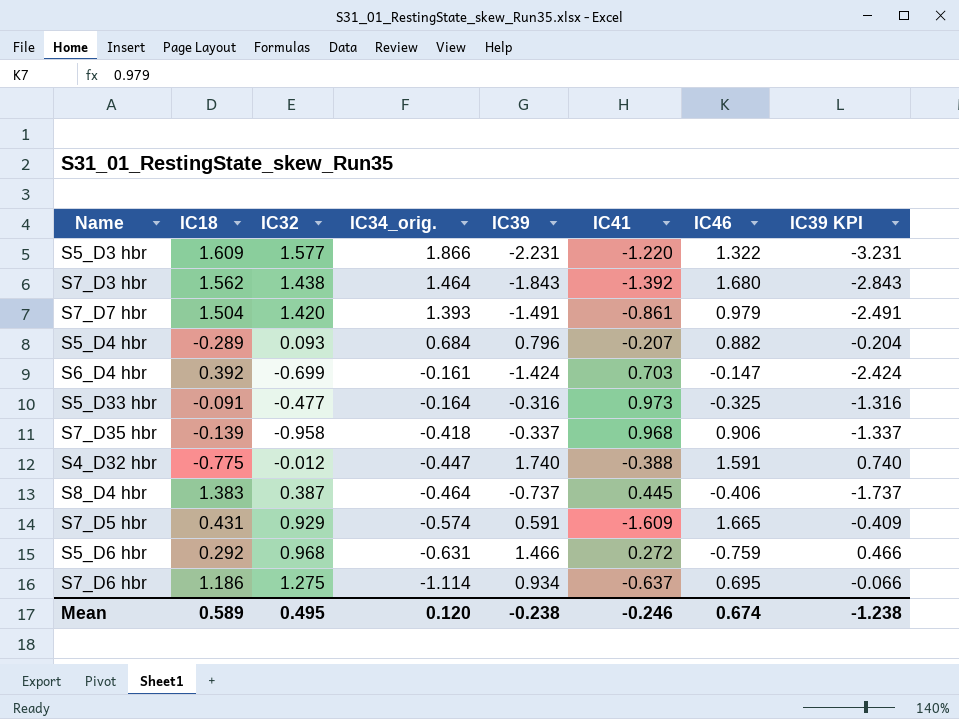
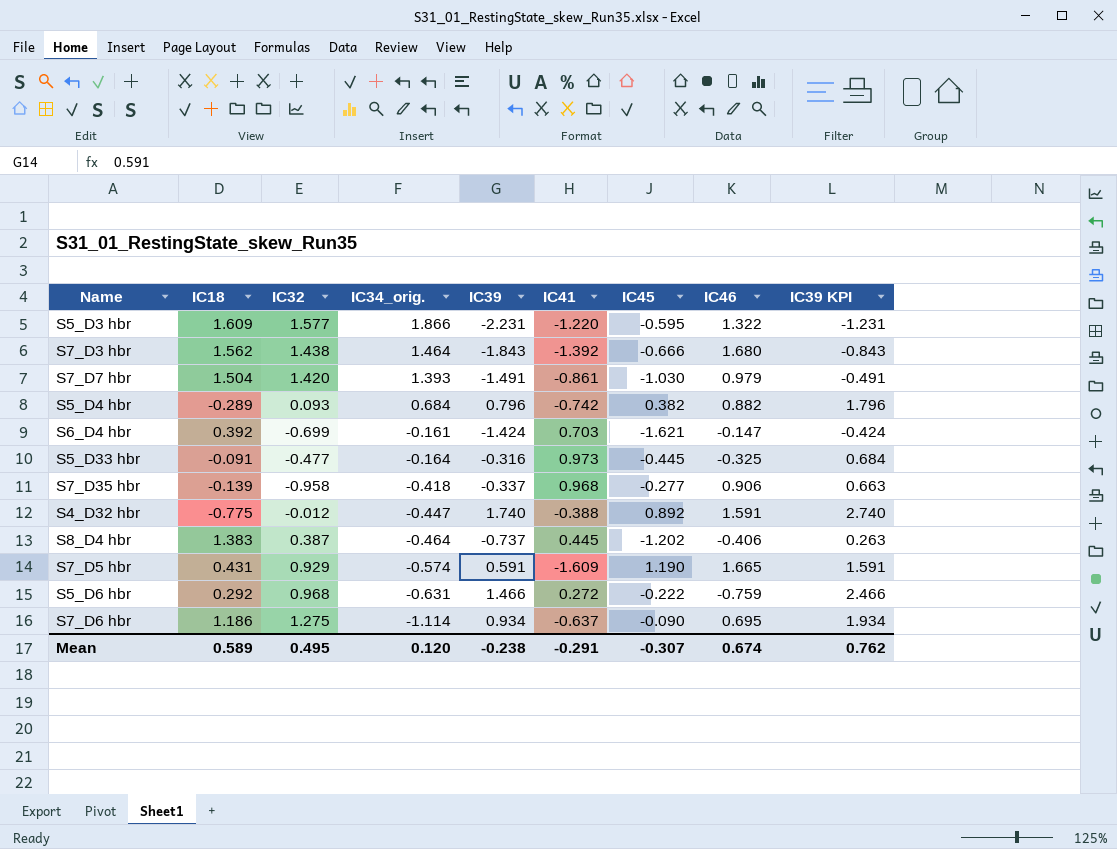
column IC45 | position: none -> 7
column IC39 KPI | formula: [IC39] - 1 -> [IC39] + 1
S5_D4 hbr | IC41: -0.207 -> -0.742
Mean | IC41: -0.246 -> -0.291
Mean | IC39 KPI: -1.238 -> 0.762

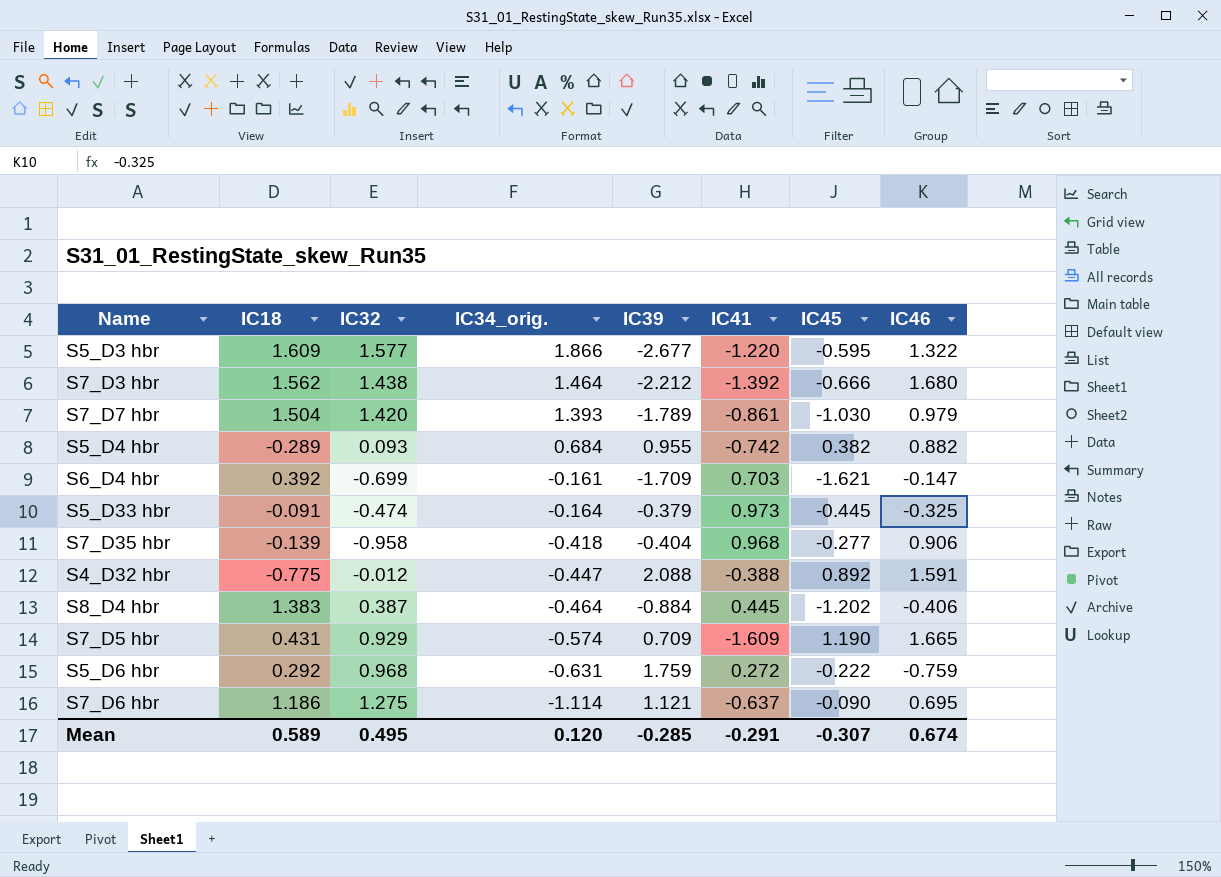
column IC39 KPI | formula: [IC39] + 1 -> none
S5_D3 hbr | IC39: -2.231 -> -2.677
S7_D3 hbr | IC39: -1.843 -> -2.212
S7_D7 hbr | IC39: -1.491 -> -1.789
S5_D4 hbr | IC39: 0.796 -> 0.955
S6_D4 hbr | IC39: -1.424 -> -1.709
S5_D33 hbr | IC32: -0.477 -> -0.474
S5_D33 hbr | IC39: -0.316 -> -0.379
S7_D35 hbr | IC39: -0.337 -> -0.404
S4_D32 hbr | IC39: 1.740 -> 2.088
S8_D4 hbr | IC39: -0.737 -> -0.884
S7_D5 hbr | IC39: 0.591 -> 0.709
S5_D6 hbr | IC39: 1.466 -> 1.759
S7_D6 hbr | IC39: 0.934 -> 1.121
Mean | IC39: -0.238 -> -0.285

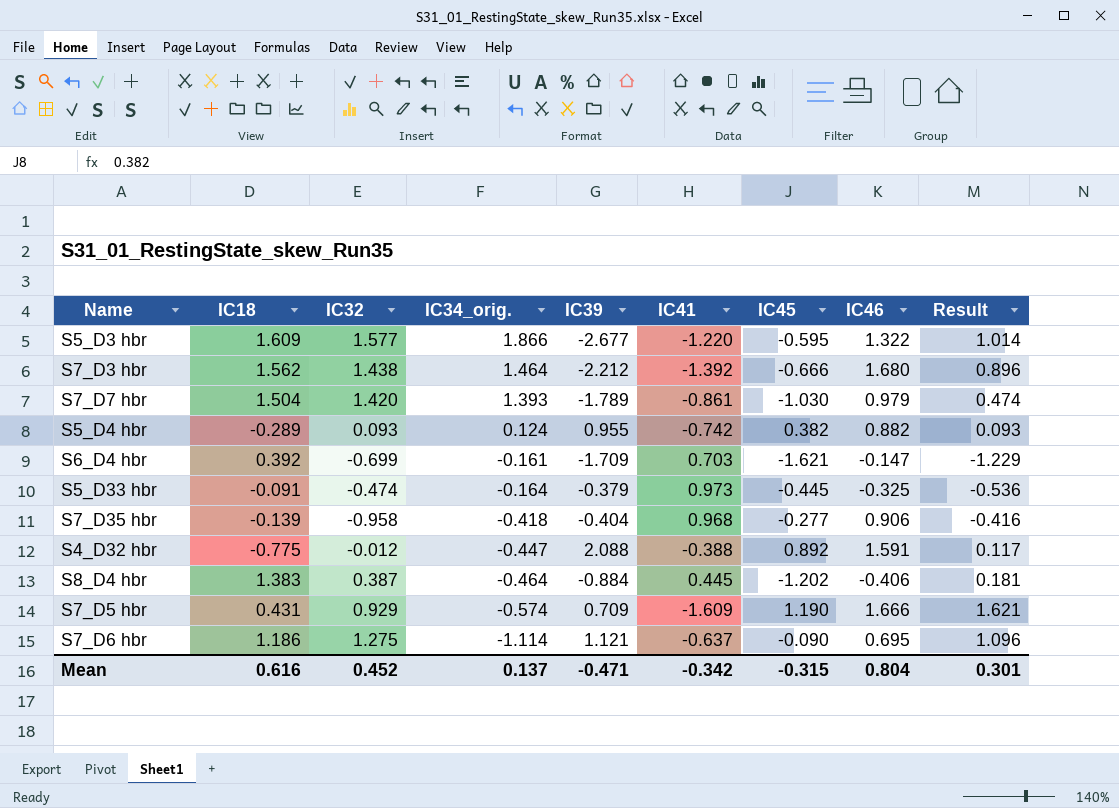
column Result | formula: none -> [IC18] + [IC45]
row S5_D6 hbr: 0.292 | 0.968 | -0.631 | 1.759 | 0.272 | -0.222 | -0.759 -> none
S5_D4 hbr | IC34_orig.: 0.684 -> 0.124
S7_D5 hbr | IC46: 1.665 -> 1.666
Mean | IC18: 0.589 -> 0.616
Mean | IC32: 0.495 -> 0.452
Mean | IC34_orig.: 0.120 -> 0.137
Mean | IC39: -0.285 -> -0.471
Mean | IC41: -0.291 -> -0.342
Mean | IC45: -0.307 -> -0.315
Mean | IC46: 0.674 -> 0.804

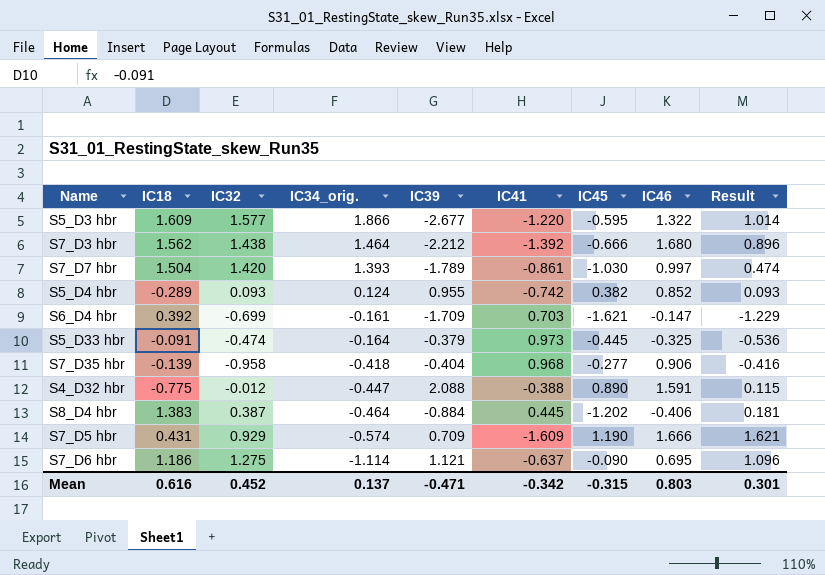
S7_D7 hbr | IC46: 0.979 -> 0.997
S5_D4 hbr | IC46: 0.882 -> 0.852
S4_D32 hbr | IC45: 0.892 -> 0.890
S4_D32 hbr | Result: 0.117 -> 0.115
Mean | IC46: 0.804 -> 0.803

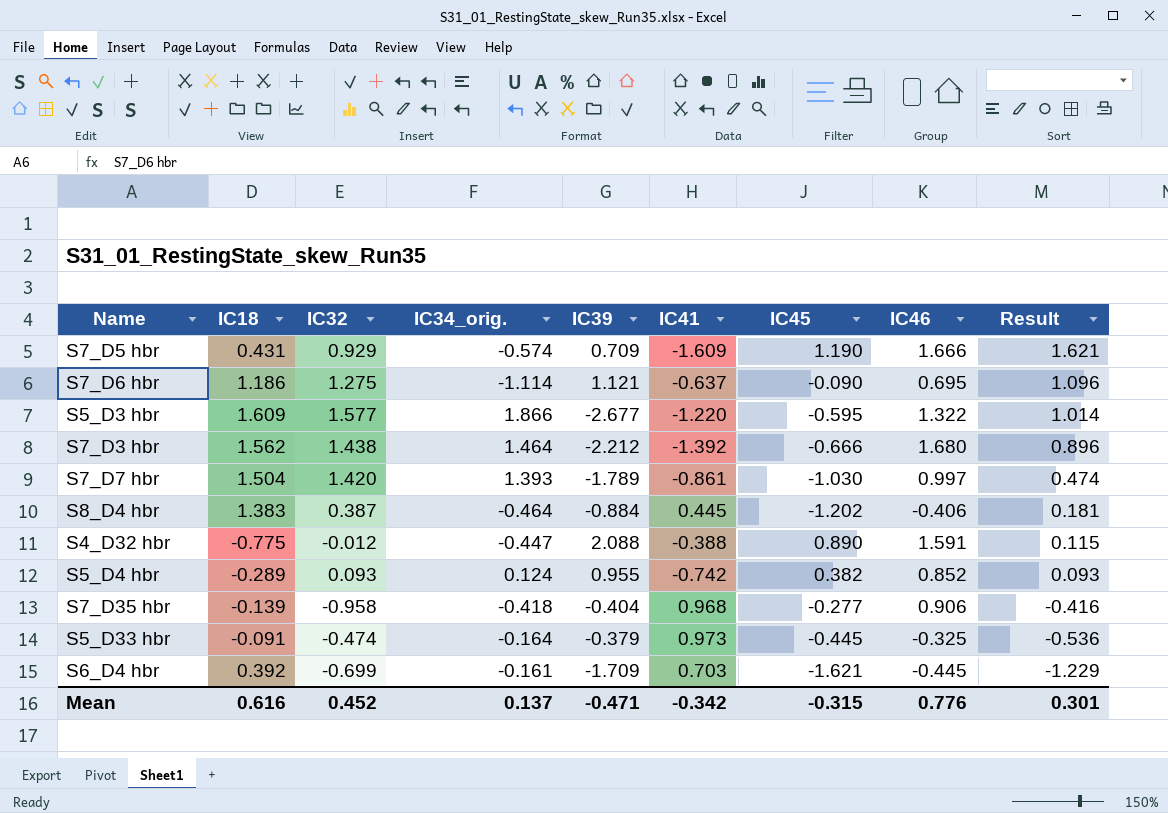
row order: IC34_orig. descending -> Result descending
S6_D4 hbr | IC46: -0.147 -> -0.445
Mean | IC46: 0.803 -> 0.776

